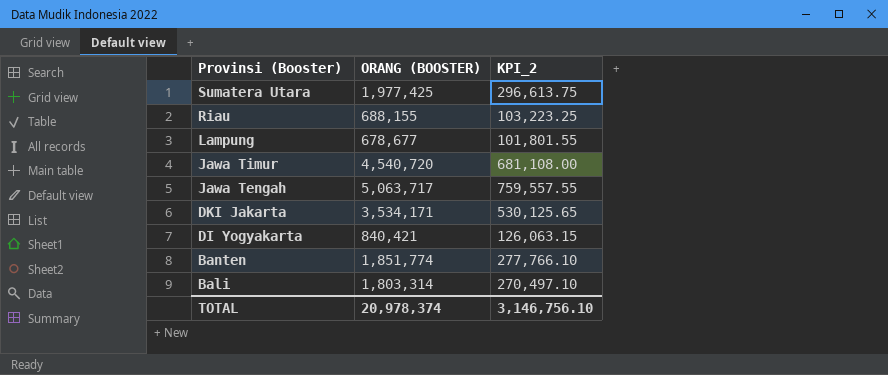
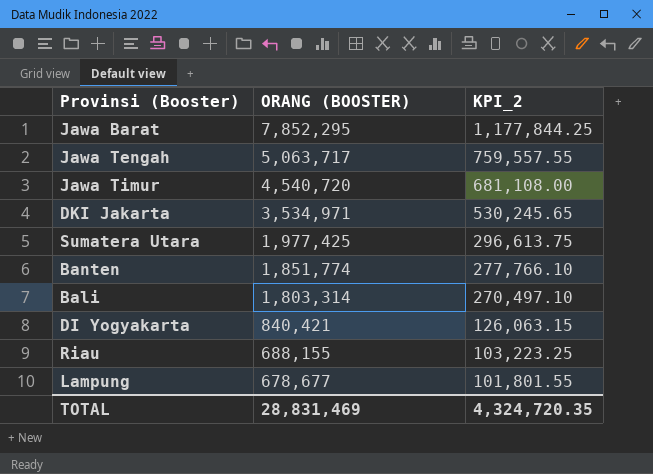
row order: Provinsi (Booster) descending -> ORANG (BOOSTER) descending
row Jawa Barat: none -> 7,852,295 | 1,177,844.25
DKI Jakarta | ORANG (BOOSTER): 3,534,171 -> 3,534,971
DKI Jakarta | KPI_2: 530,125.65 -> 530,245.65
TOTAL | ORANG (BOOSTER): 20,978,374 -> 28,831,469
TOTAL | KPI_2: 3,146,756.10 -> 4,324,720.35

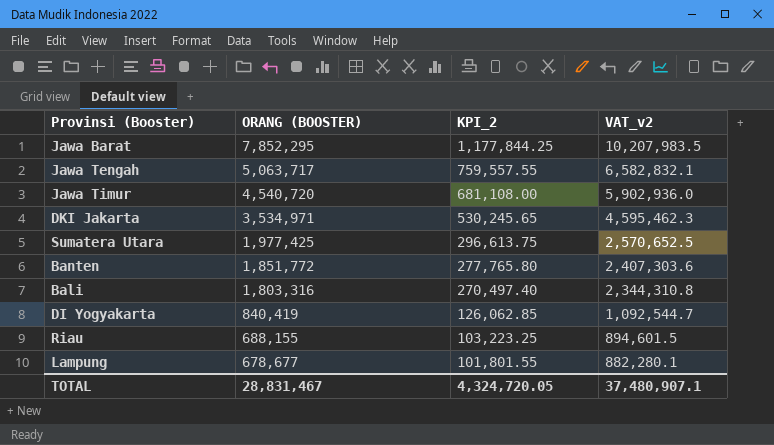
column VAT_v2 | formula: none -> [ORANG (BOOSTER)] * 1.3
Banten | ORANG (BOOSTER): 1,851,774 -> 1,851,772
Banten | KPI_2: 277,766.10 -> 277,765.80
Bali | ORANG (BOOSTER): 1,803,314 -> 1,803,316
Bali | KPI_2: 270,497.10 -> 270,497.40
DI Yogyakarta | ORANG (BOOSTER): 840,421 -> 840,419
DI Yogyakarta | KPI_2: 126,063.15 -> 126,062.85
TOTAL | ORANG (BOOSTER): 28,831,469 -> 28,831,467
TOTAL | KPI_2: 4,324,720.35 -> 4,324,720.05

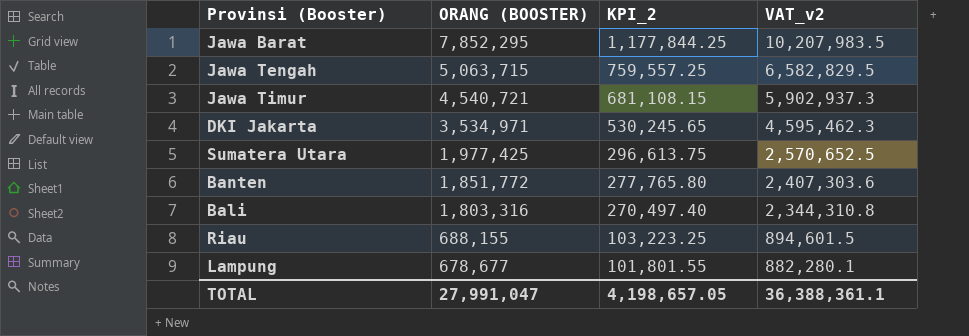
row DI Yogyakarta: 840,419 | 126,062.85 | 1,092,544.7 -> none
Jawa Tengah | ORANG (BOOSTER): 5,063,717 -> 5,063,715
Jawa Tengah | KPI_2: 759,557.55 -> 759,557.25
Jawa Tengah | VAT_v2: 6,582,832.1 -> 6,582,829.5
Jawa Timur | ORANG (BOOSTER): 4,540,720 -> 4,540,721
Jawa Timur | KPI_2: 681,108.00 -> 681,108.15
Jawa Timur | VAT_v2: 5,902,936.0 -> 5,902,937.3
TOTAL | ORANG (BOOSTER): 28,831,467 -> 27,991,047
TOTAL | KPI_2: 4,324,720.05 -> 4,198,657.05
TOTAL | VAT_v2: 37,480,907.1 -> 36,388,361.1

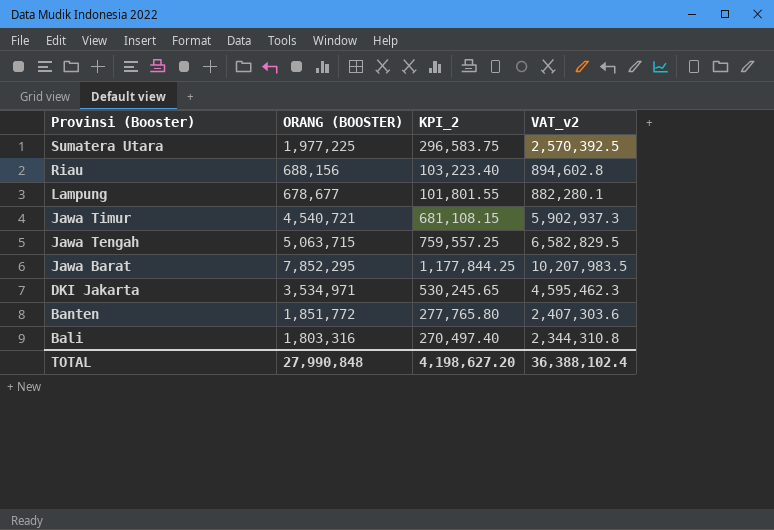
row order: ORANG (BOOSTER) descending -> Provinsi (Booster) descending
Sumatera Utara | ORANG (BOOSTER): 1,977,425 -> 1,977,225
Sumatera Utara | KPI_2: 296,613.75 -> 296,583.75
Sumatera Utara | VAT_v2: 2,570,652.5 -> 2,570,392.5
Riau | ORANG (BOOSTER): 688,155 -> 688,156
Riau | KPI_2: 103,223.25 -> 103,223.40
Riau | VAT_v2: 894,601.5 -> 894,602.8
TOTAL | ORANG (BOOSTER): 27,991,047 -> 27,990,848
TOTAL | KPI_2: 4,198,657.05 -> 4,198,627.20
TOTAL | VAT_v2: 36,388,361.1 -> 36,388,102.4

